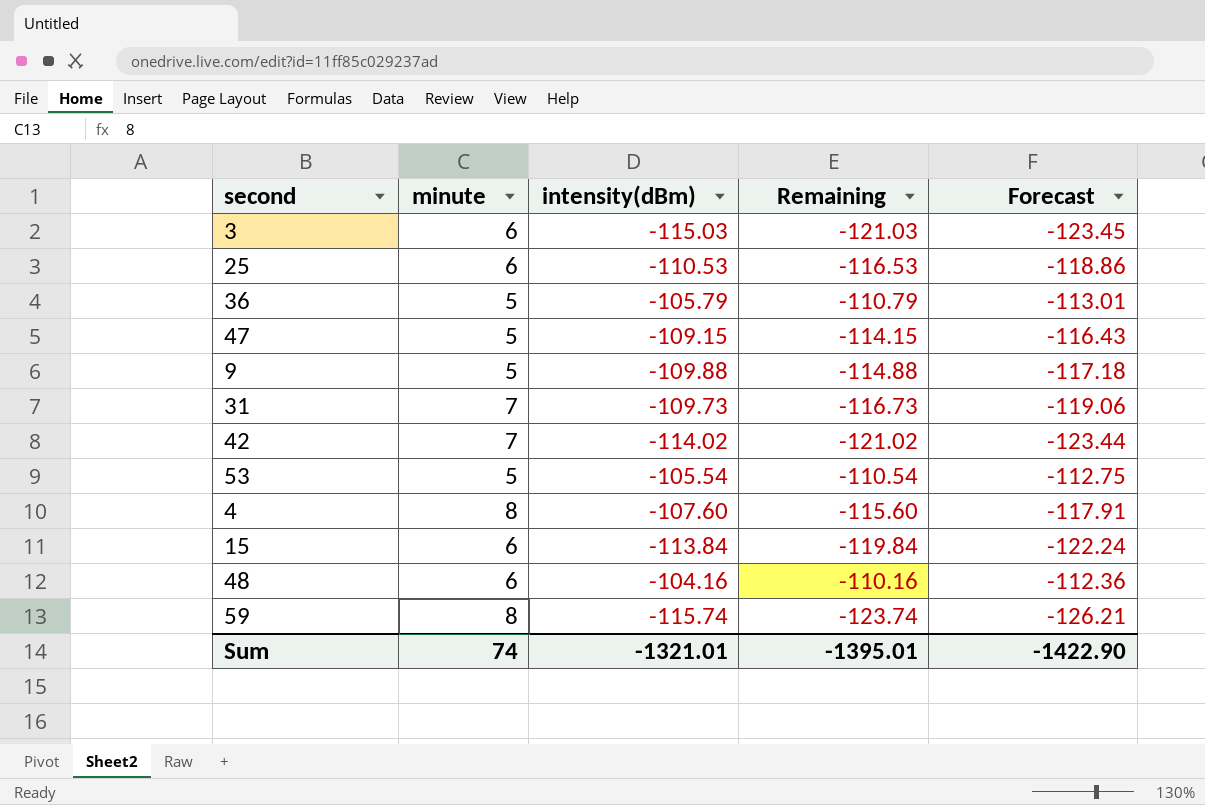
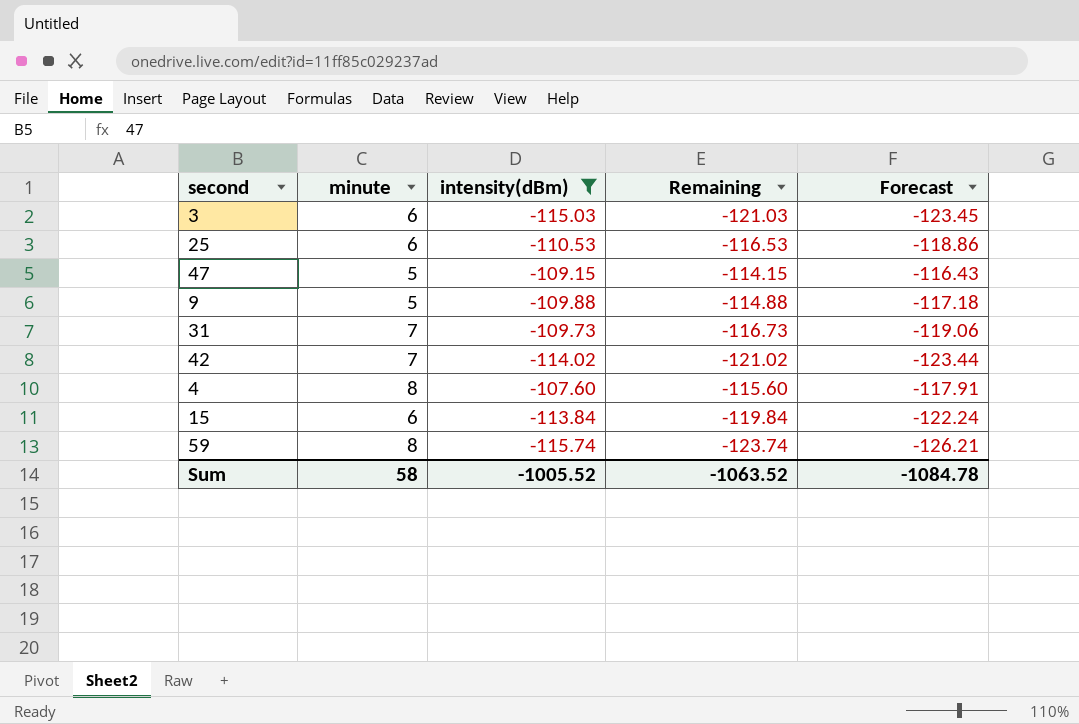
filter: none -> intensity(dBm) <= -107.60
Sum | minute: 74 -> 58
Sum | intensity(dBm): -1321.01 -> -1005.52
Sum | Remaining: -1395.01 -> -1063.52
Sum | Forecast: -1422.90 -> -1084.78

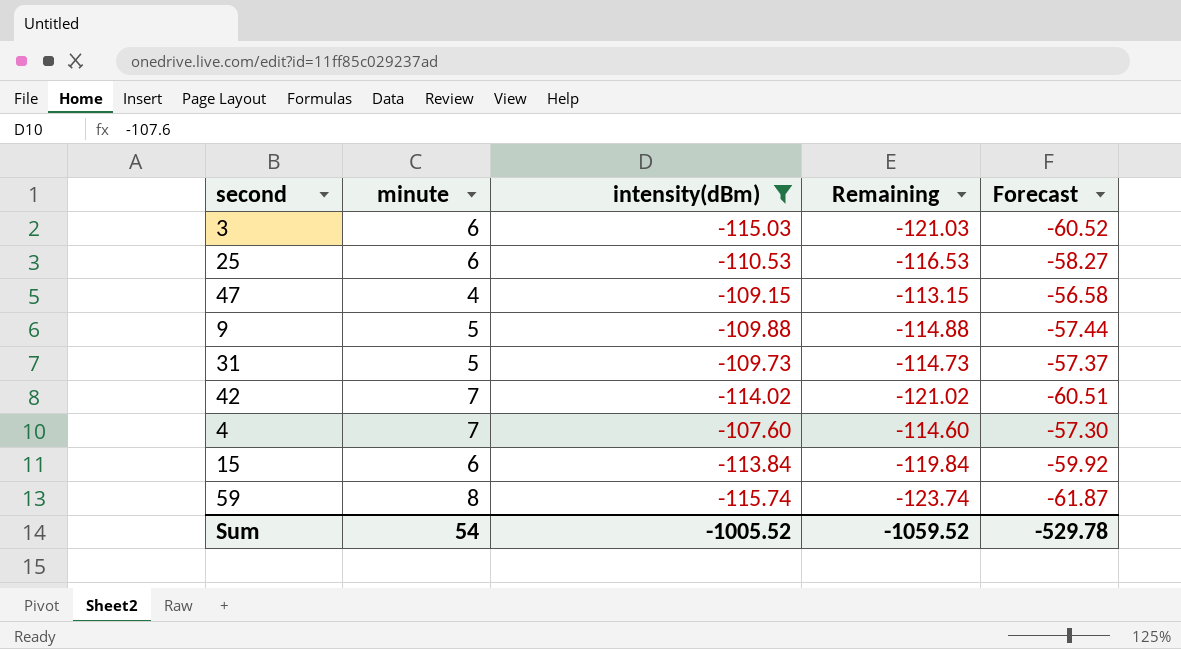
column Forecast | formula: [Remaining] * 1.02 -> [Remaining] * 0.5
47 | minute: 5 -> 4
47 | Remaining: -114.15 -> -113.15
31 | minute: 7 -> 5
31 | Remaining: -116.73 -> -114.73
4 | minute: 8 -> 7
4 | Remaining: -115.60 -> -114.60
Sum | minute: 58 -> 54
Sum | Remaining: -1063.52 -> -1059.52
Sum | Forecast: -1084.78 -> -529.78

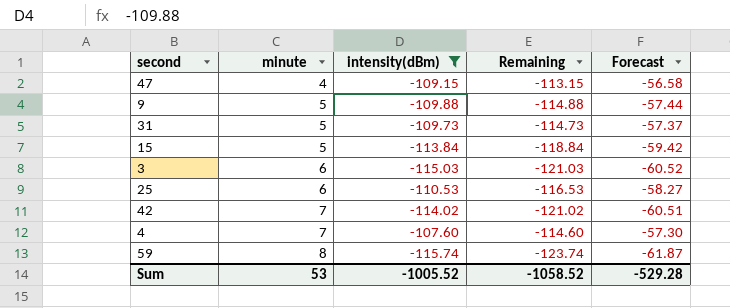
row order: none -> minute ascending
15 | minute: 6 -> 5
15 | Remaining: -119.84 -> -118.84
15 | Forecast: -59.92 -> -59.42
Sum | minute: 54 -> 53
Sum | Remaining: -1059.52 -> -1058.52
Sum | Forecast: -529.78 -> -529.28

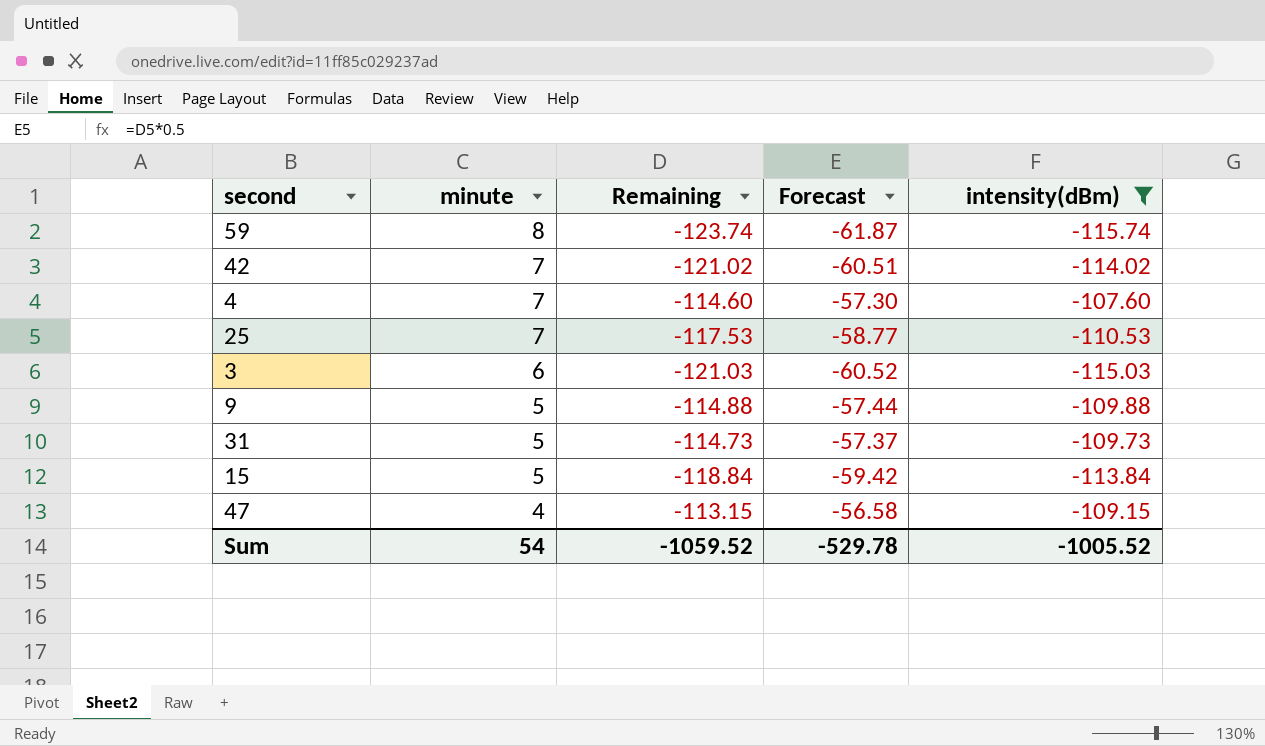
row order: minute ascending -> minute descending
column intensity(dBm) | position: 3 -> 5
25 | minute: 6 -> 7
25 | Remaining: -116.53 -> -117.53
25 | Forecast: -58.27 -> -58.77
Sum | minute: 53 -> 54
Sum | Remaining: -1058.52 -> -1059.52
Sum | Forecast: -529.28 -> -529.78

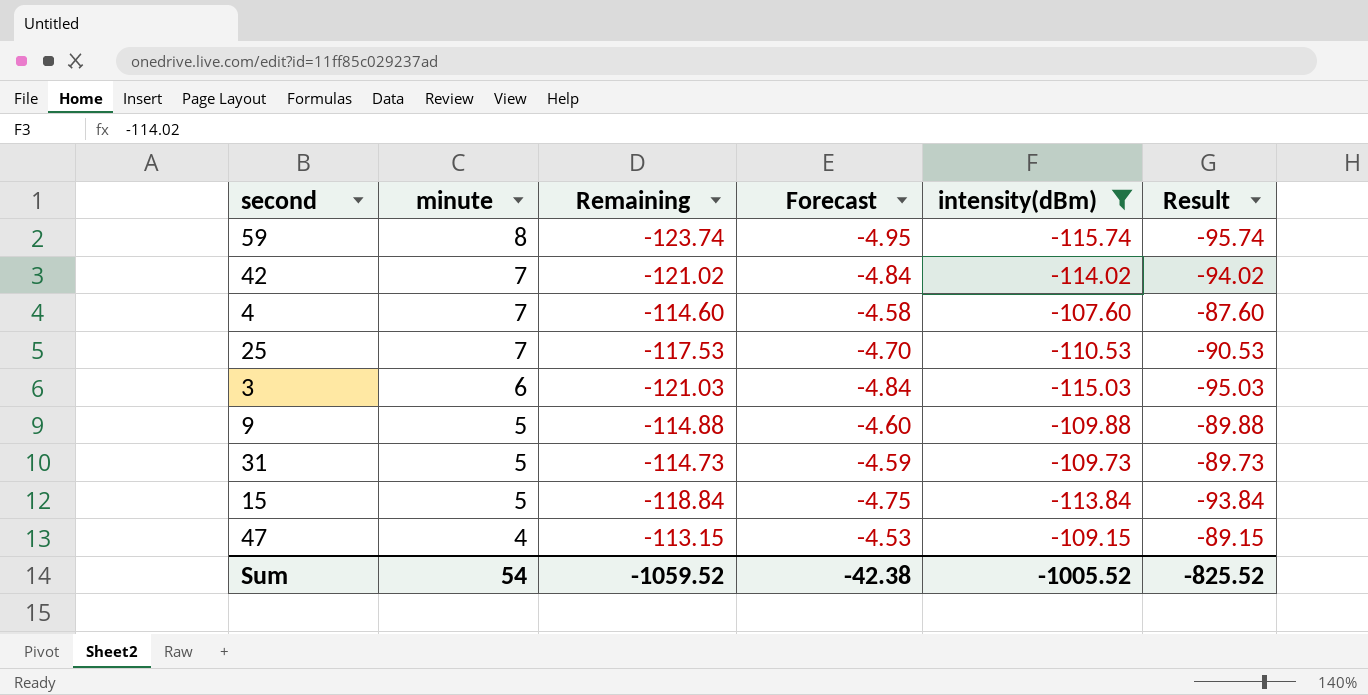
column Forecast | formula: [Remaining] * 0.5 -> [Remaining] * 0.04
column Result | formula: none -> [intensity(dBm)] + 20
Sum | Forecast: -529.78 -> -42.38

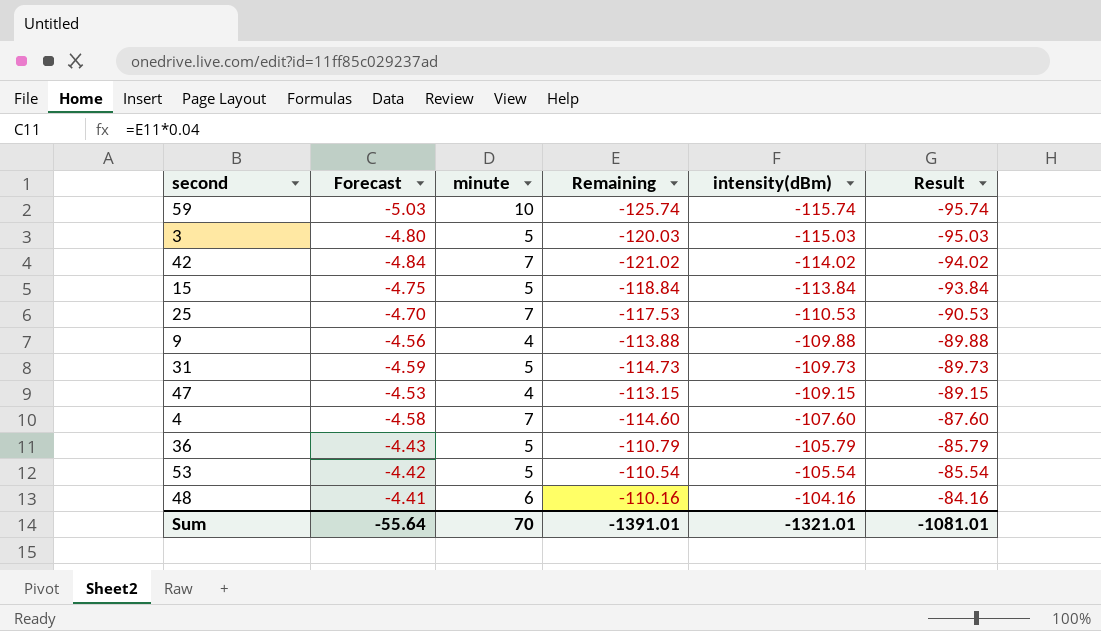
filter: intensity(dBm) <= -107.60 -> none
row order: minute descending -> intensity(dBm) ascending
column Forecast | position: 4 -> 2
59 | Forecast: -4.95 -> -5.03
59 | minute: 8 -> 10
59 | Remaining: -123.74 -> -125.74
3 | Forecast: -4.84 -> -4.80
3 | minute: 6 -> 5
3 | Remaining: -121.03 -> -120.03
9 | Forecast: -4.60 -> -4.56
9 | minute: 5 -> 4
9 | Remaining: -114.88 -> -113.88
Sum | Forecast: -42.38 -> -55.64
Sum | minute: 54 -> 70
Sum | Remaining: -1059.52 -> -1391.01
Sum | intensity(dBm): -1005.52 -> -1321.01
Sum | Result: -825.52 -> -1081.01

